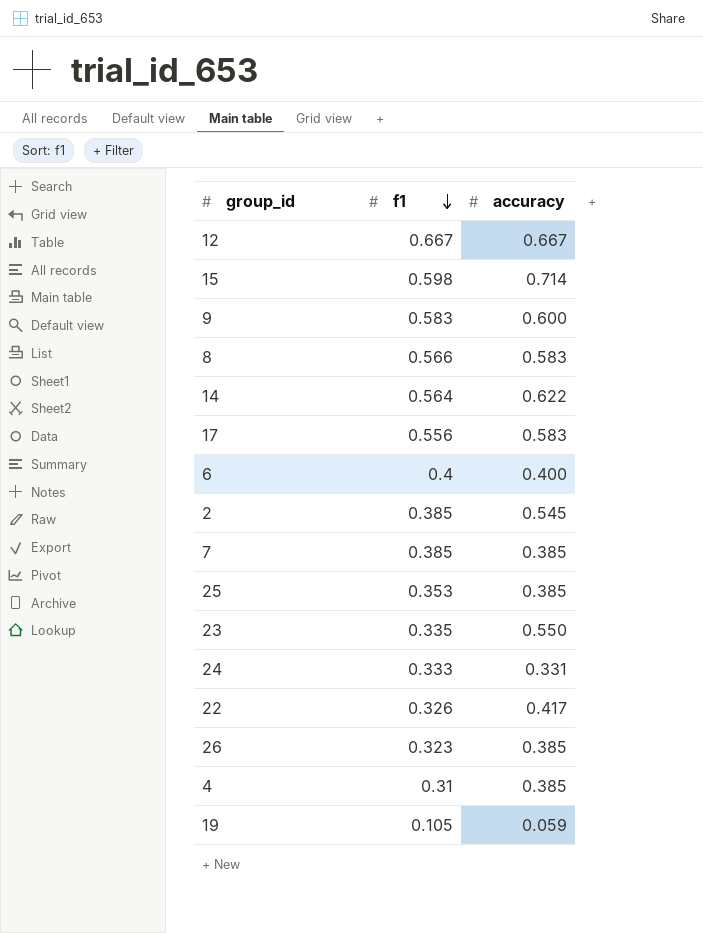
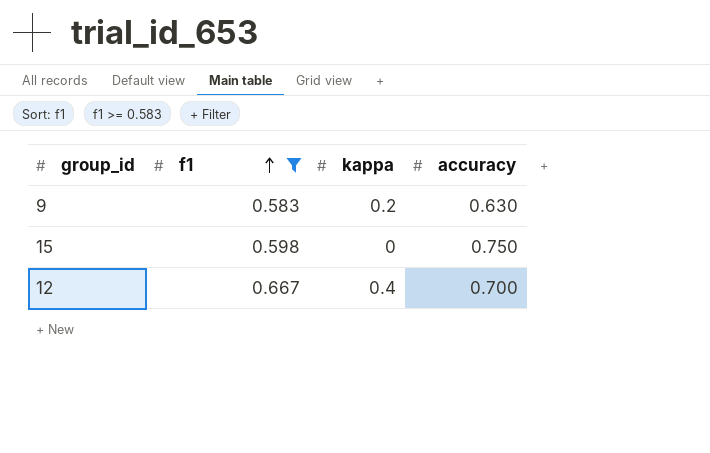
filter: none -> f1 >= 0.583
row order: f1 descending -> f1 ascending
column kappa | position: none -> 3
9 | accuracy: 0.600 -> 0.630
15 | accuracy: 0.714 -> 0.750
12 | accuracy: 0.667 -> 0.700

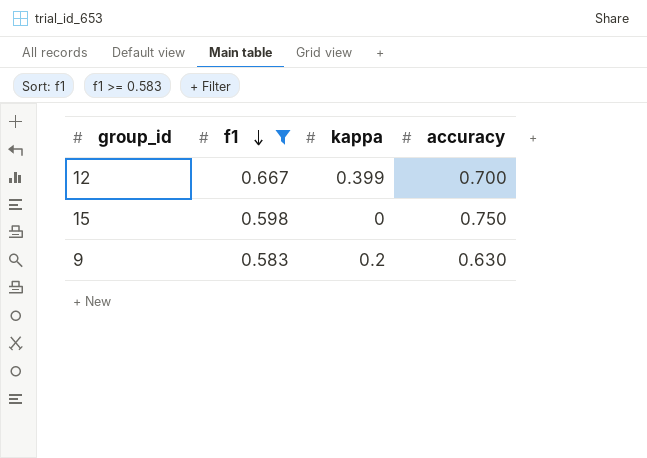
row order: f1 ascending -> f1 descending
12 | kappa: 0.4 -> 0.399

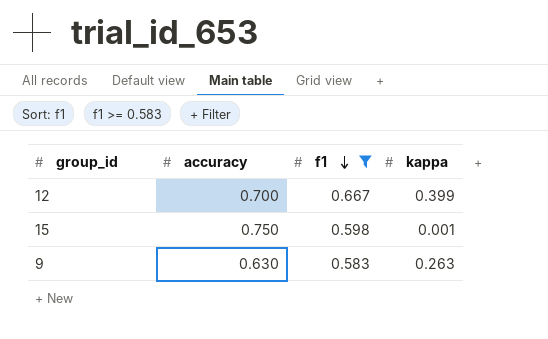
column accuracy | position: 4 -> 2
15 | kappa: 0 -> 0.001
9 | kappa: 0.2 -> 0.263

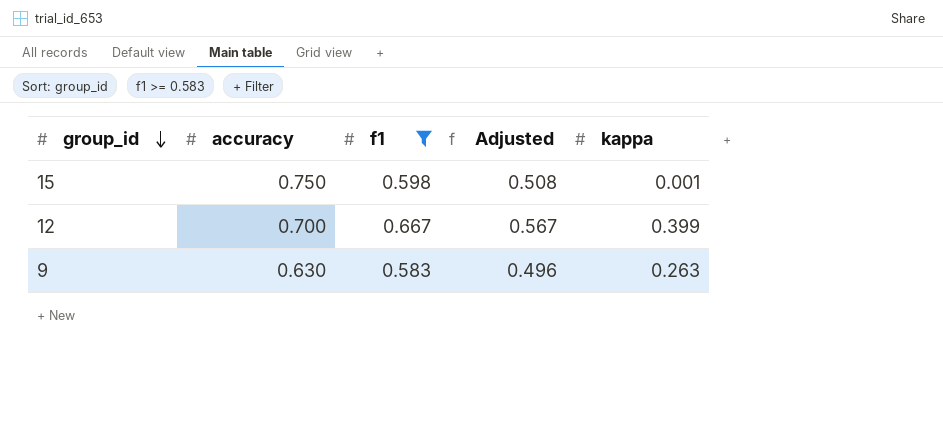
row order: f1 descending -> group_id descending
column Adjusted | formula: none -> [f1] * 0.85

